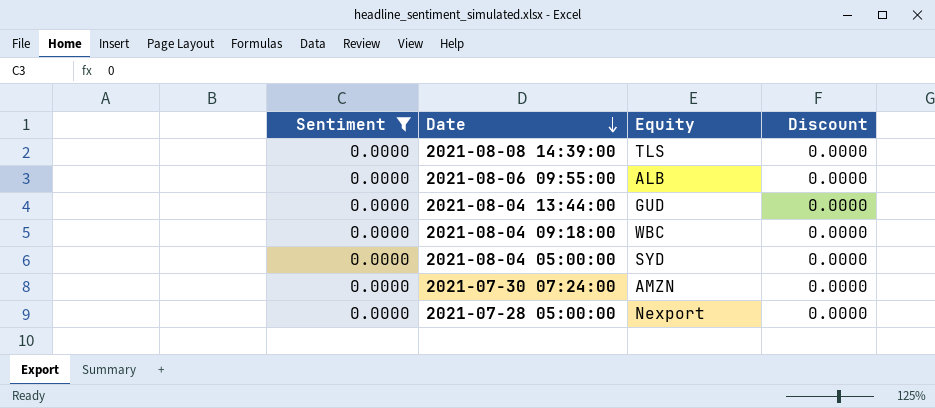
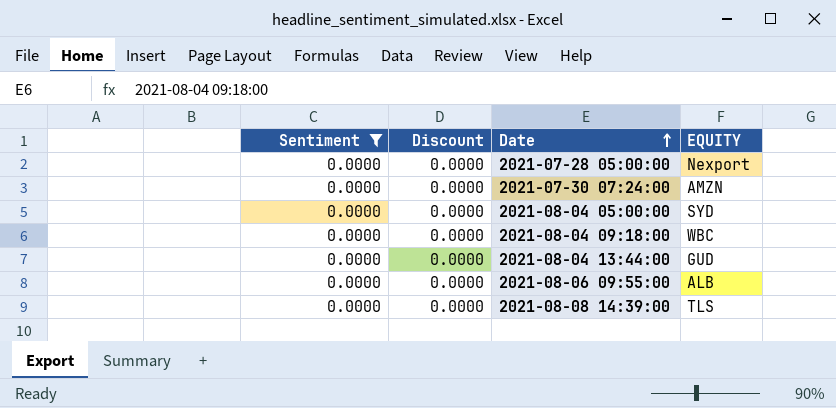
row order: Date descending -> Date ascending
column Discount | position: 4 -> 2
column name: Equity -> EQUITY

